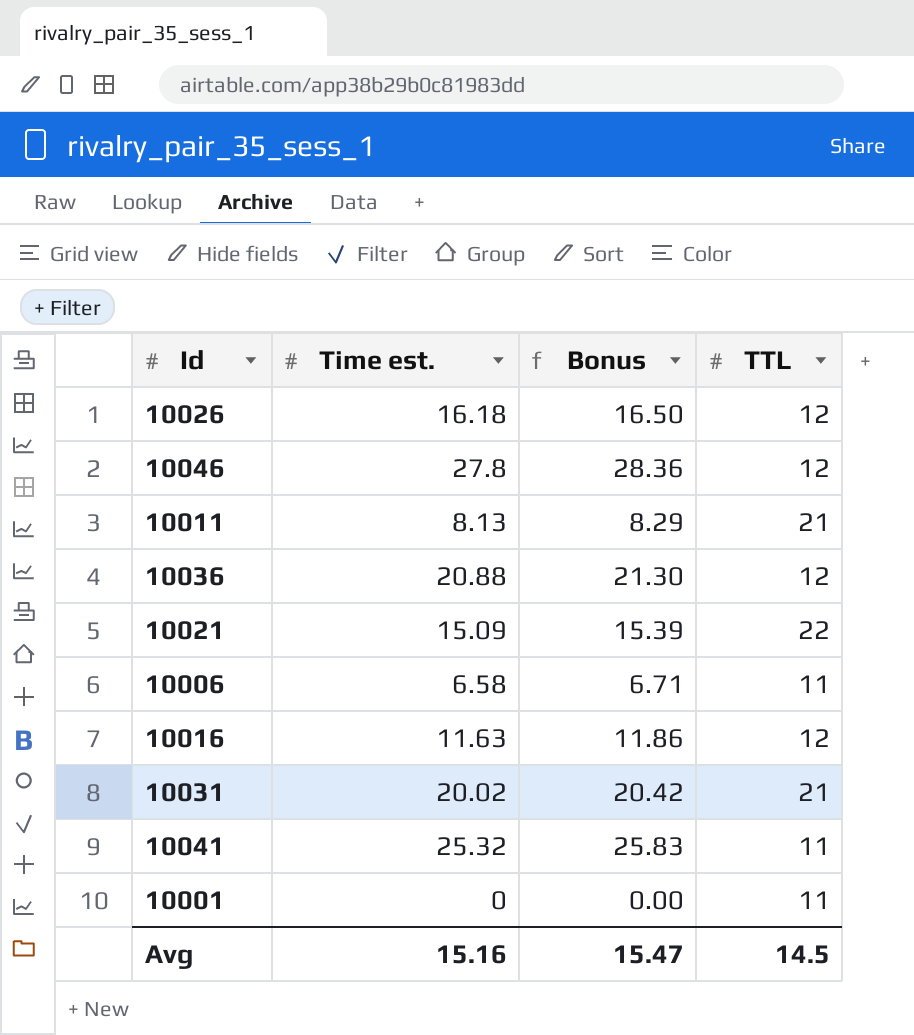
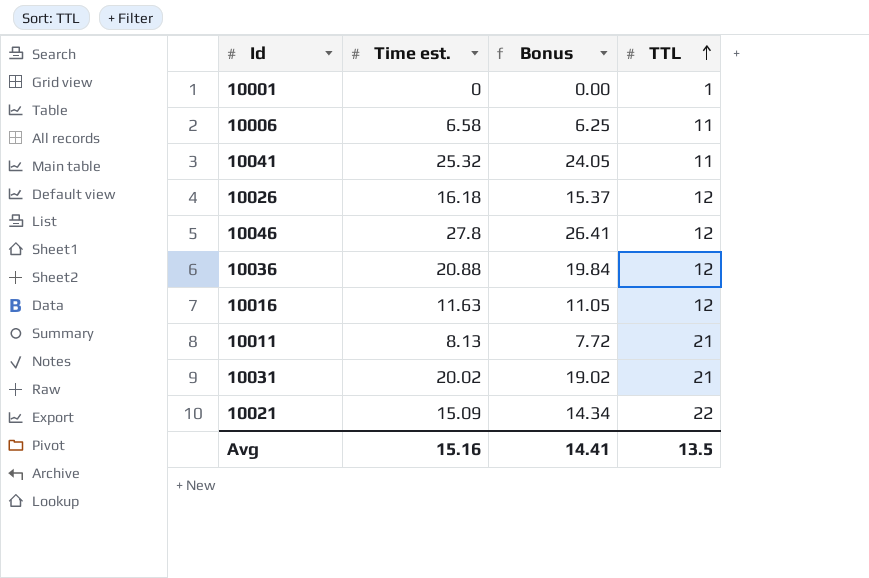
row order: none -> TTL ascending
column Bonus | formula: [Time est.] * 1.02 -> [Time est.] * 0.95
10001 | TTL: 11 -> 1
Avg | Bonus: 15.47 -> 14.41
Avg | TTL: 14.5 -> 13.5

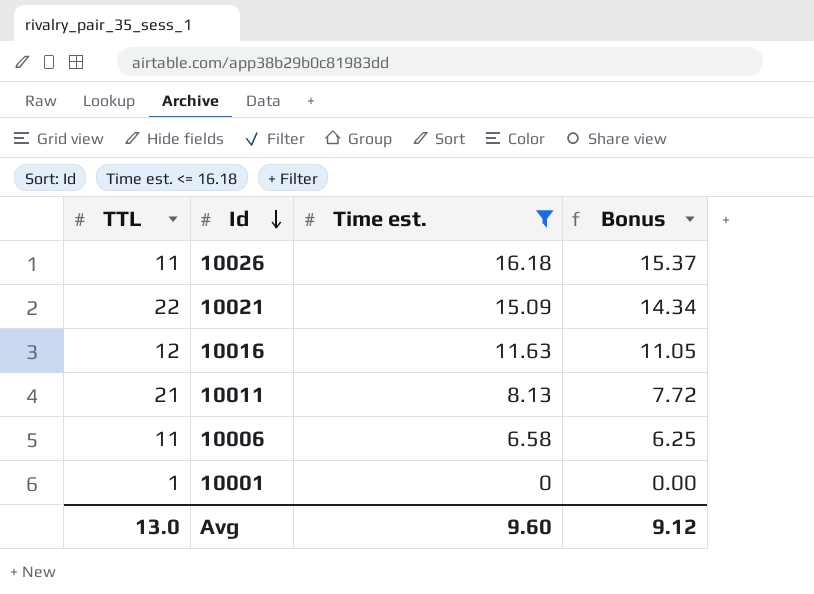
filter: none -> Time est. <= 16.18
row order: TTL ascending -> Id descending
column TTL | position: 4 -> 1
10026 | TTL: 12 -> 11
Avg | TTL: 13.5 -> 13.0
Avg | Time est.: 15.16 -> 9.60
Avg | Bonus: 14.41 -> 9.12

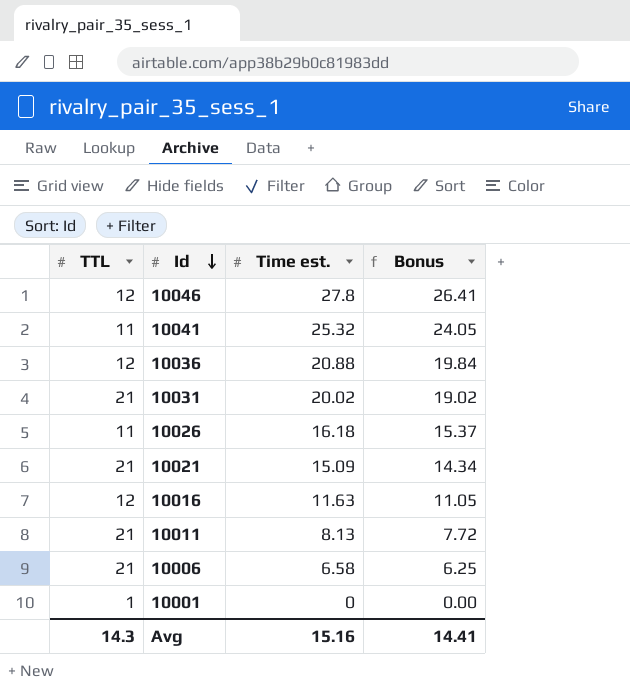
filter: Time est. <= 16.18 -> none
10021 | TTL: 22 -> 21
10006 | TTL: 11 -> 21
Avg | TTL: 13.0 -> 14.3
Avg | Time est.: 9.60 -> 15.16
Avg | Bonus: 9.12 -> 14.41

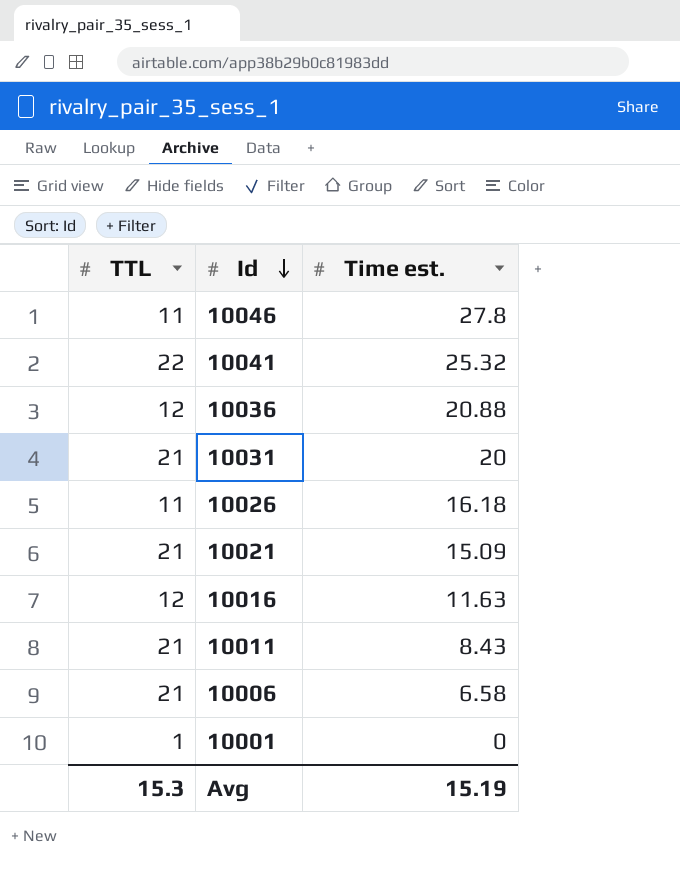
column Bonus | formula: [Time est.] * 0.95 -> none
10046 | TTL: 12 -> 11
10041 | TTL: 11 -> 22
10031 | Time est.: 20.02 -> 20
10011 | Time est.: 8.13 -> 8.43
Avg | TTL: 14.3 -> 15.3
Avg | Time est.: 15.16 -> 15.19

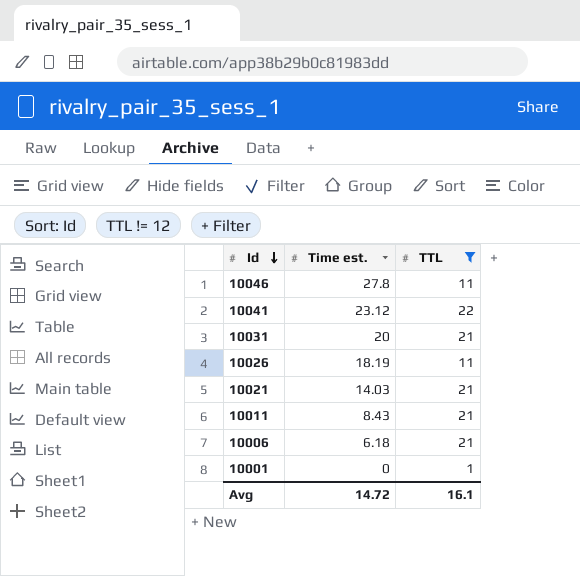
filter: none -> TTL != 12
column TTL | position: 1 -> 3
10041 | Time est.: 25.32 -> 23.12
10026 | Time est.: 16.18 -> 18.19
10021 | Time est.: 15.09 -> 14.03
10006 | Time est.: 6.58 -> 6.18
Avg | Time est.: 15.19 -> 14.72
Avg | TTL: 15.3 -> 16.1

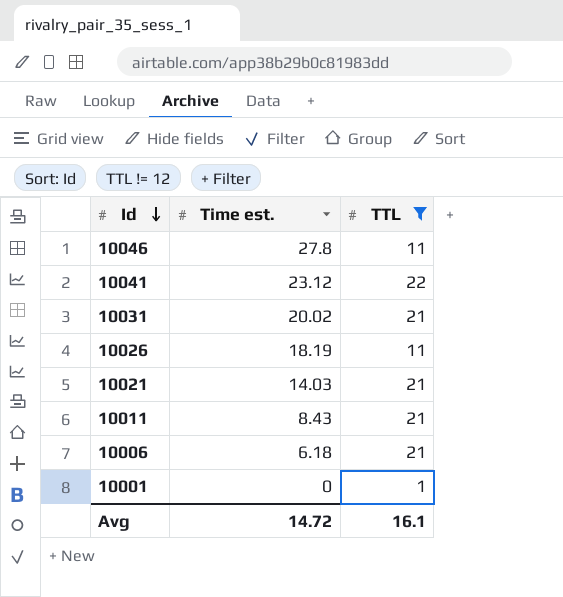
10031 | Time est.: 20 -> 20.02

